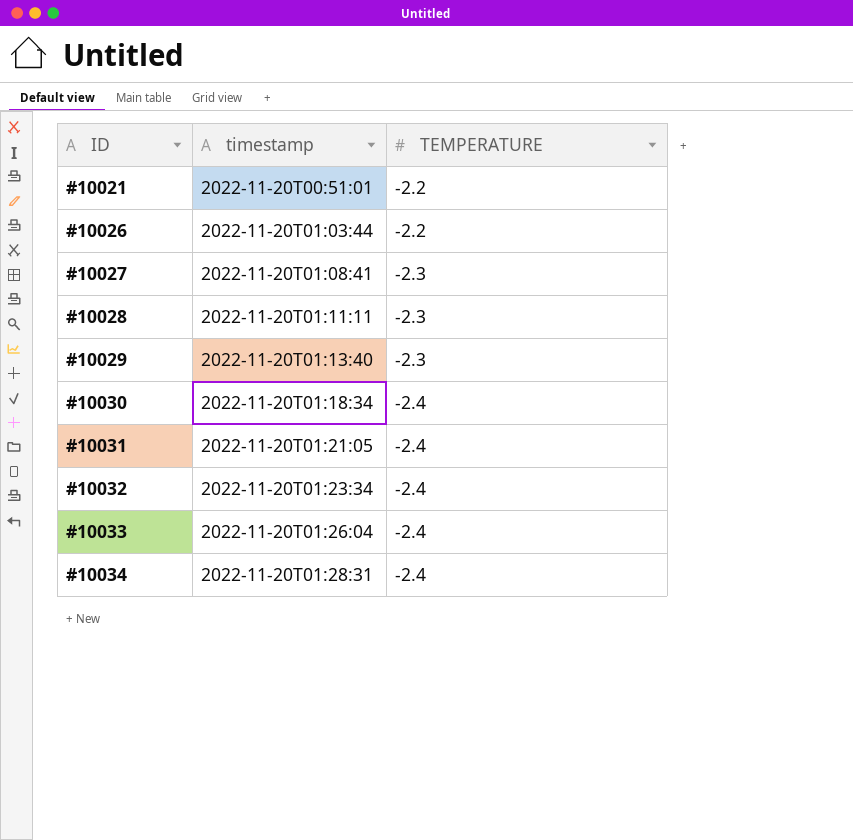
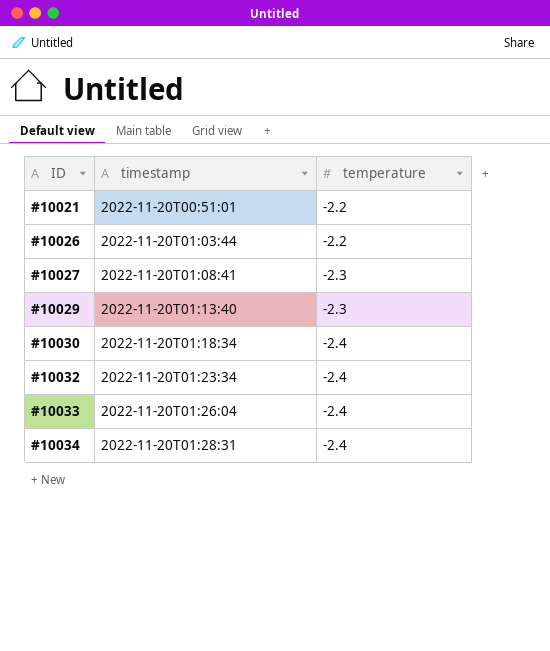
column name: TEMPERATURE -> temperature
row #10028: 2022-11-20T01:11:11 | -2.3 -> none
row #10031: 2022-11-20T01:21:05 | -2.4 -> none

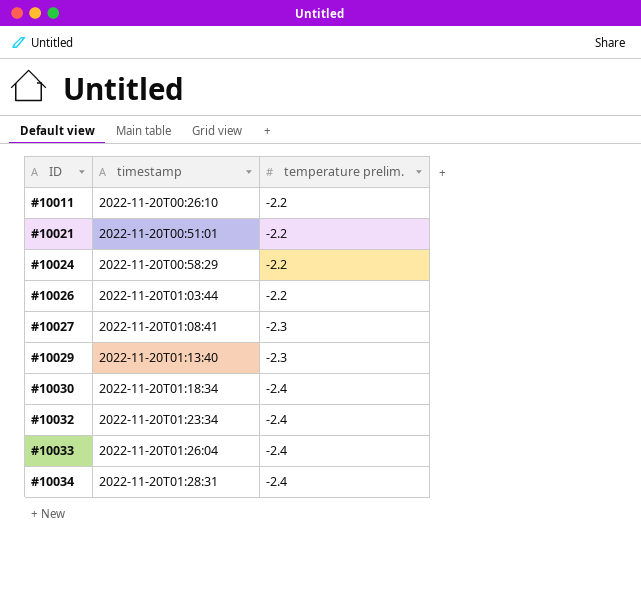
column name: temperature -> temperature prelim.
row #10011: none -> 2022-11-20T00:26:10 | -2.2
row #10024: none -> 2022-11-20T00:58:29 | -2.2

